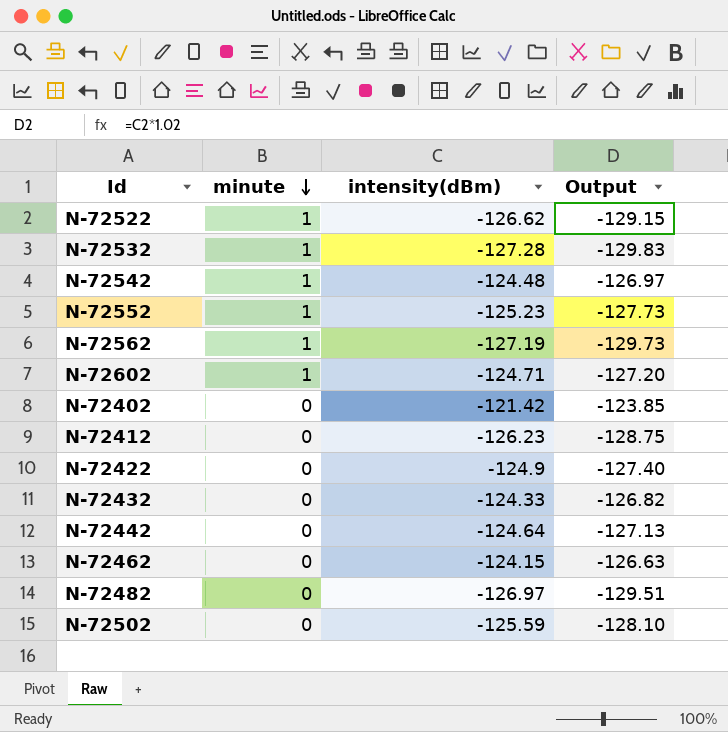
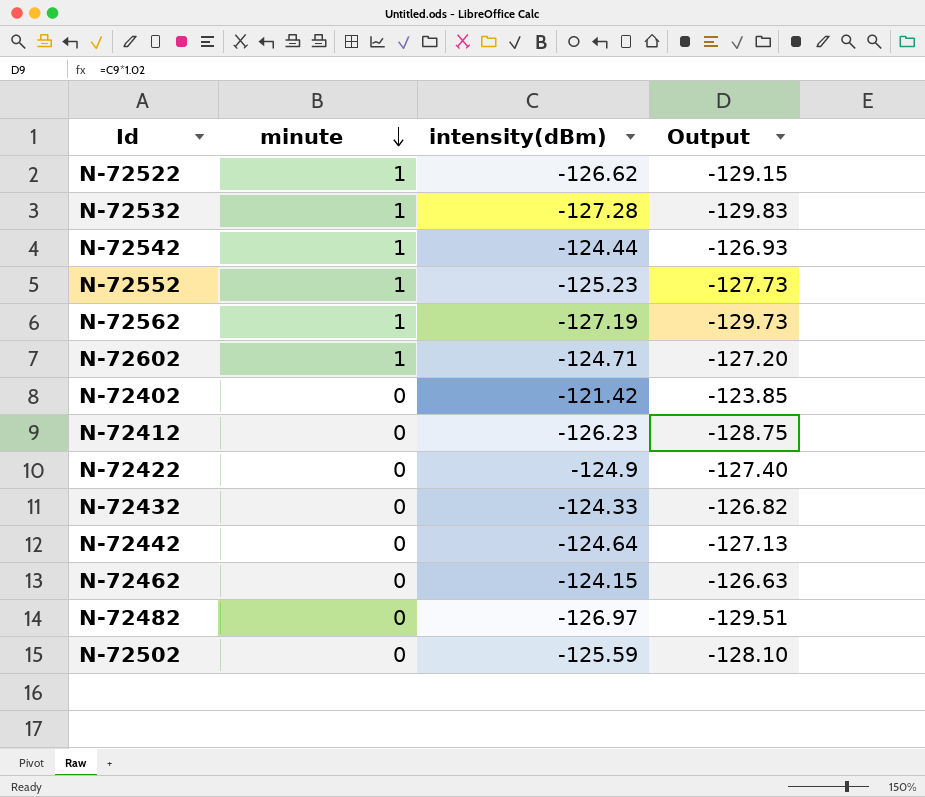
N-72542 | intensity(dBm): -124.48 -> -124.44
N-72542 | Output: -126.97 -> -126.93

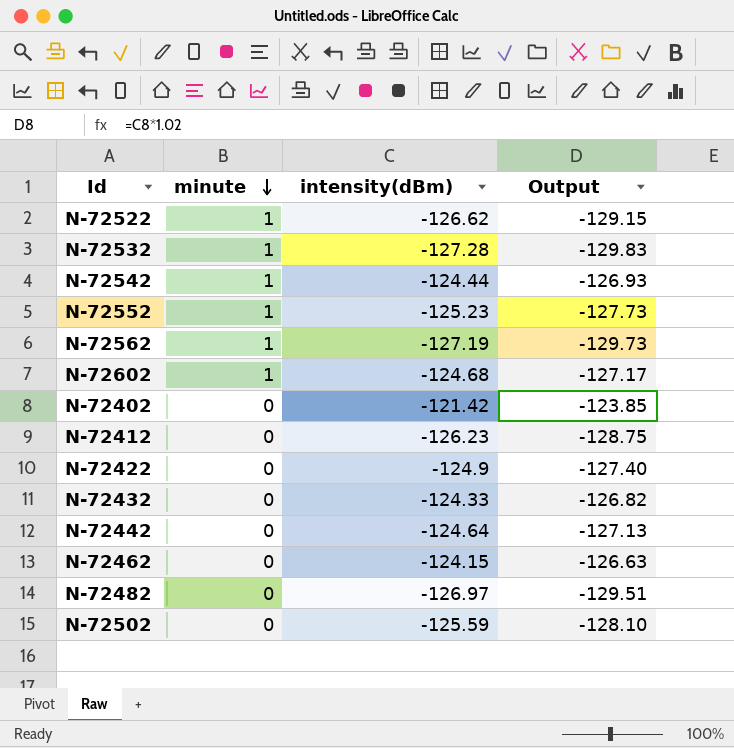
N-72602 | intensity(dBm): -124.71 -> -124.68
N-72602 | Output: -127.20 -> -127.17

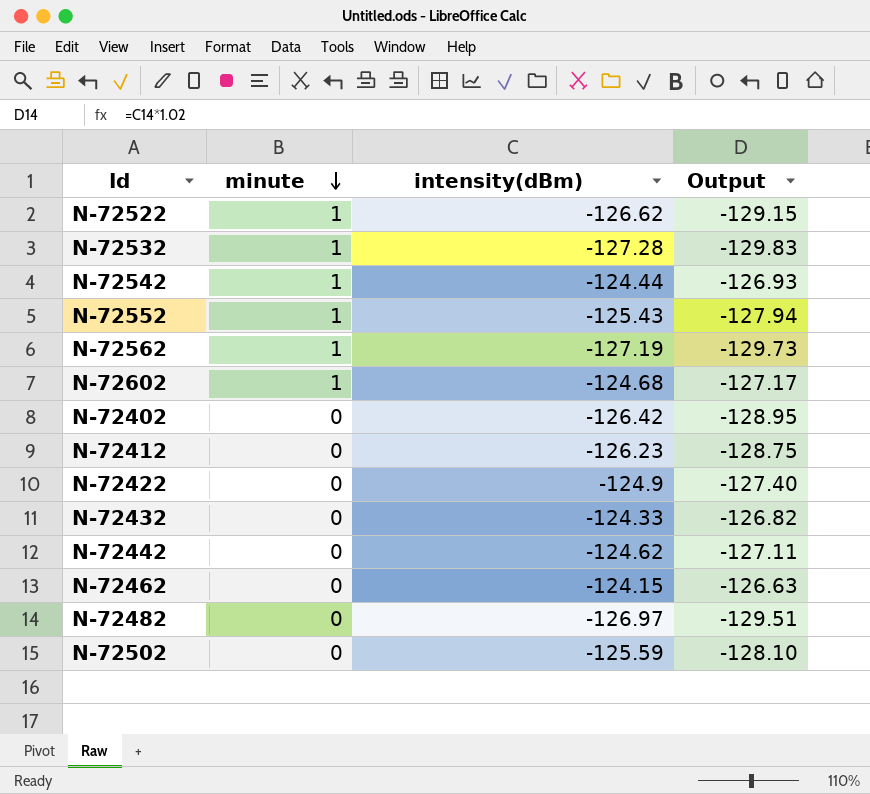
N-72552 | intensity(dBm): -125.23 -> -125.43
N-72552 | Output: -127.73 -> -127.94
N-72402 | intensity(dBm): -121.42 -> -126.42
N-72402 | Output: -123.85 -> -128.95
N-72442 | intensity(dBm): -124.64 -> -124.62
N-72442 | Output: -127.13 -> -127.11

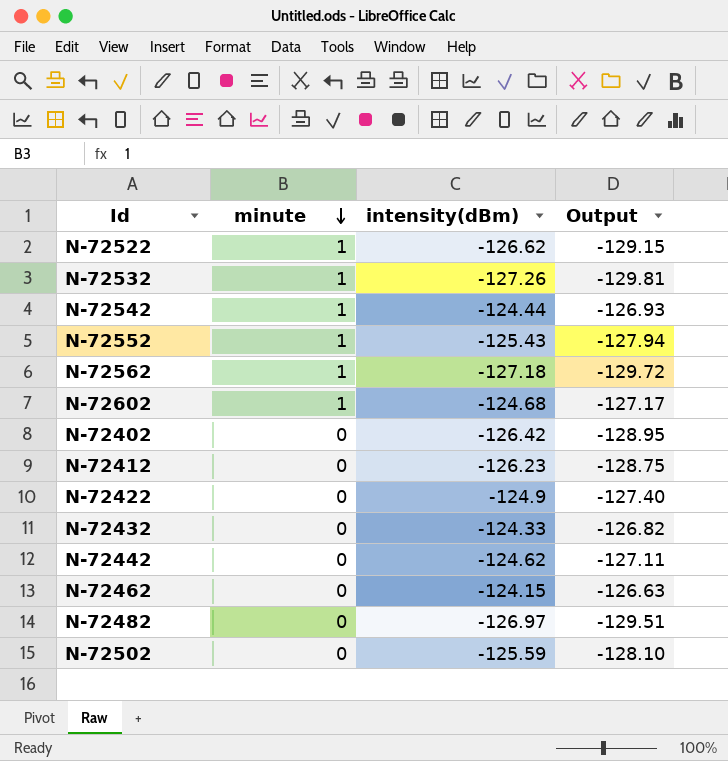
N-72532 | intensity(dBm): -127.28 -> -127.26
N-72532 | Output: -129.83 -> -129.81
N-72562 | intensity(dBm): -127.19 -> -127.18
N-72562 | Output: -129.73 -> -129.72

